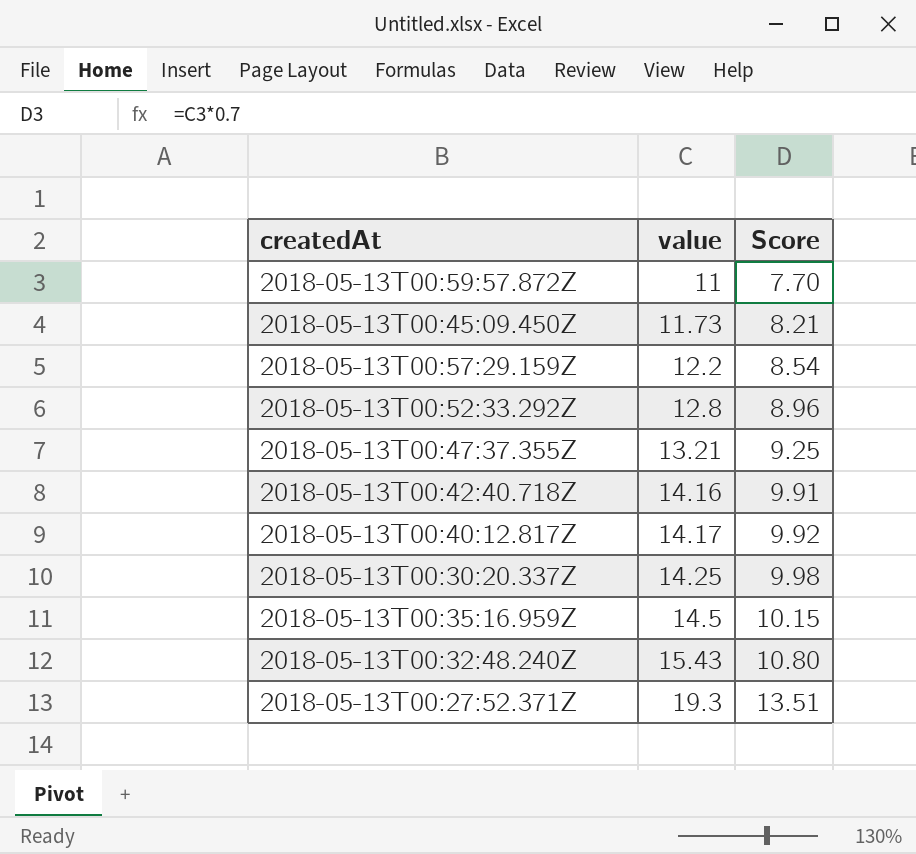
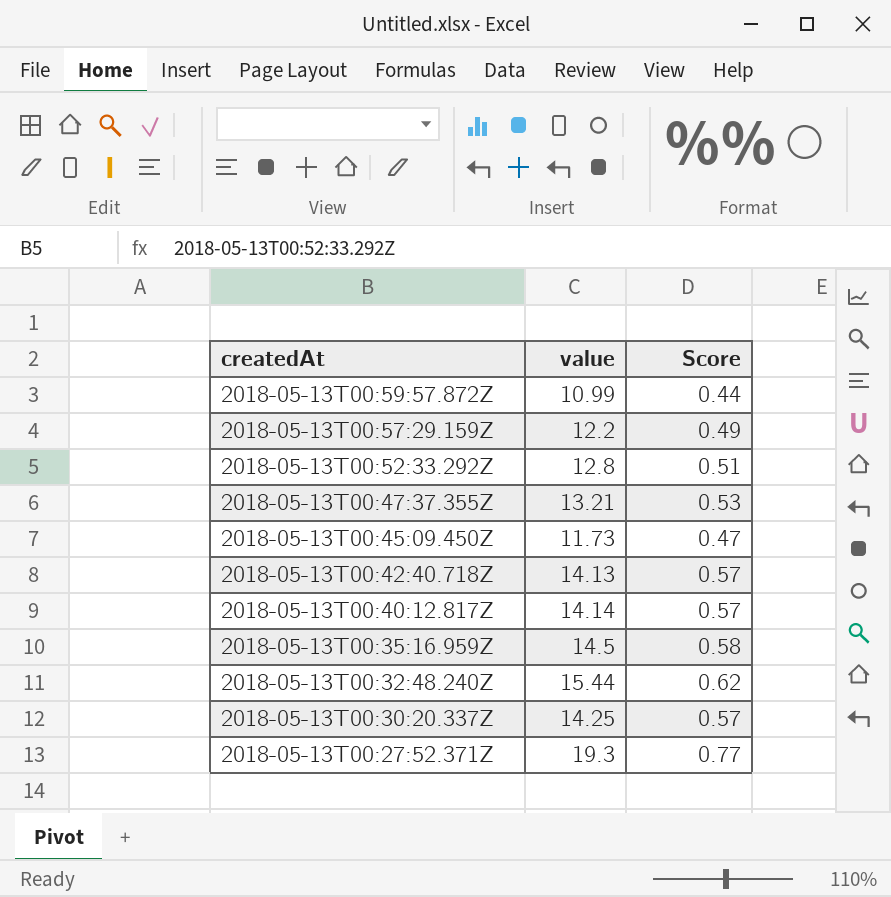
row order: value ascending -> createdAt descending
column Score | formula: [value] * 0.7 -> [value] * 0.04
2018-05-13T00:59:57.872Z | value: 11 -> 10.99
2018-05-13T00:42:40.718Z | value: 14.16 -> 14.13
2018-05-13T00:40:12.817Z | value: 14.17 -> 14.14
2018-05-13T00:32:48.240Z | value: 15.43 -> 15.44

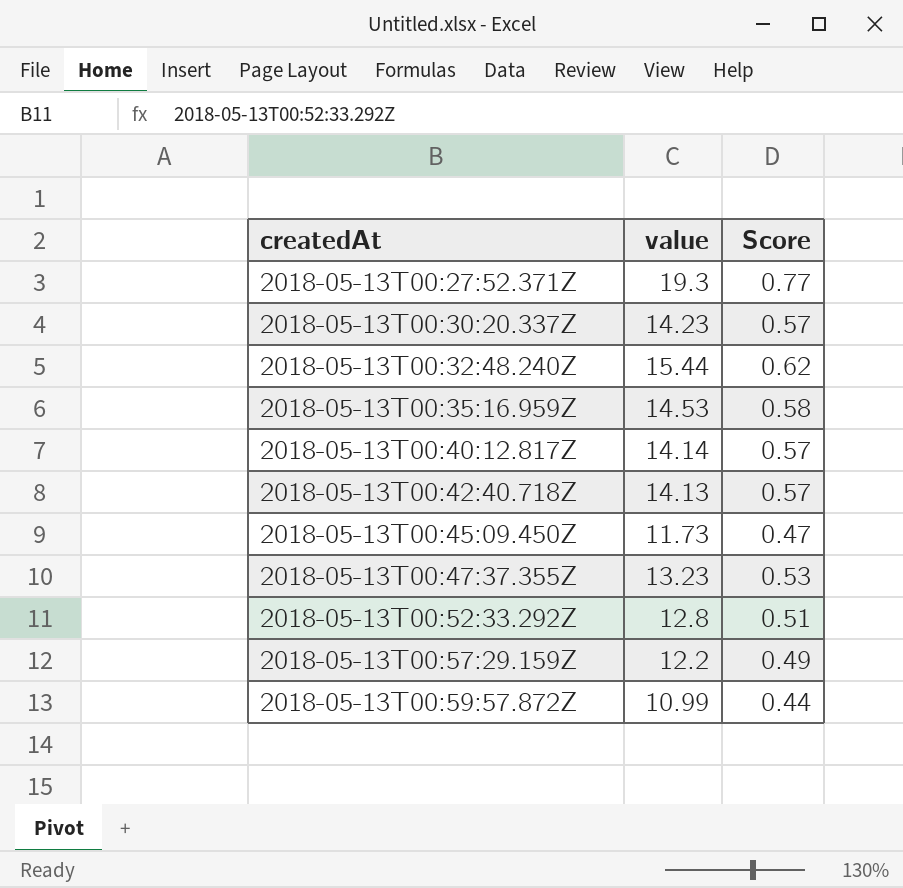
row order: createdAt descending -> createdAt ascending
2018-05-13T00:30:20.337Z | value: 14.25 -> 14.23
2018-05-13T00:35:16.959Z | value: 14.5 -> 14.53
2018-05-13T00:47:37.355Z | value: 13.21 -> 13.23

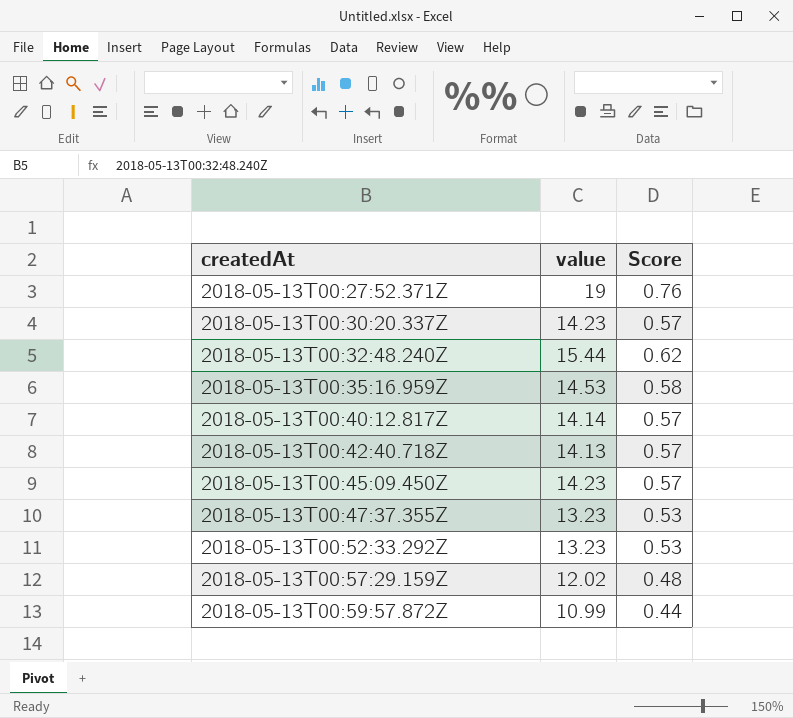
2018-05-13T00:27:52.371Z | value: 19.3 -> 19
2018-05-13T00:27:52.371Z | Score: 0.77 -> 0.76
2018-05-13T00:45:09.450Z | value: 11.73 -> 14.23
2018-05-13T00:45:09.450Z | Score: 0.47 -> 0.57
2018-05-13T00:52:33.292Z | value: 12.8 -> 13.23
2018-05-13T00:52:33.292Z | Score: 0.51 -> 0.53
2018-05-13T00:57:29.159Z | value: 12.2 -> 12.02
2018-05-13T00:57:29.159Z | Score: 0.49 -> 0.48

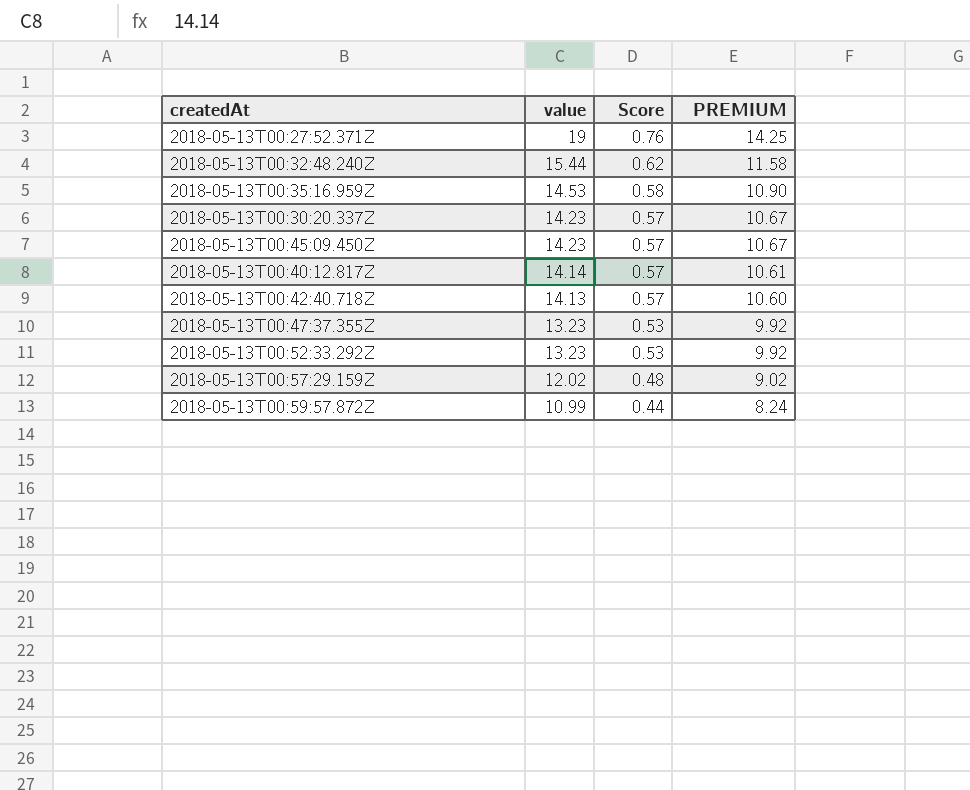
row order: createdAt ascending -> value descending
column PREMIUM | formula: none -> [value] * 0.75

